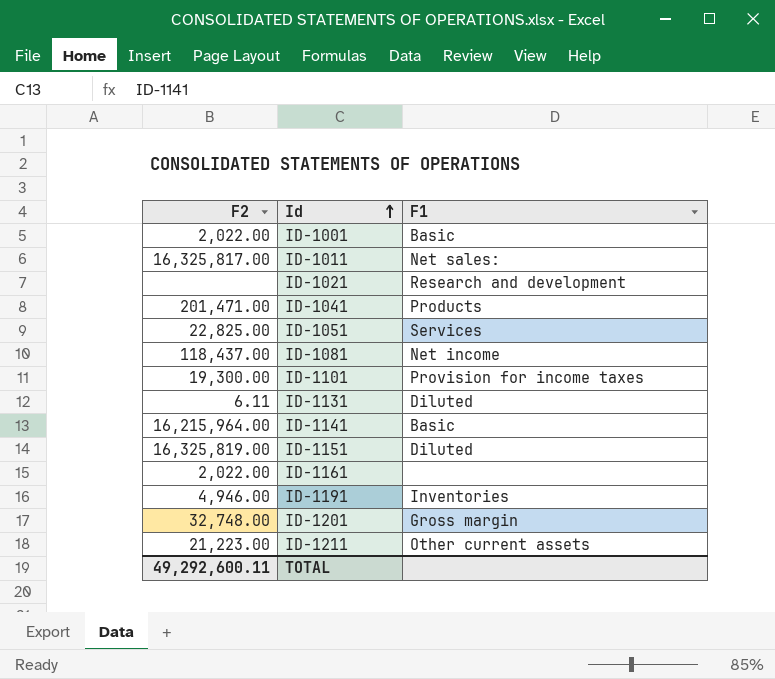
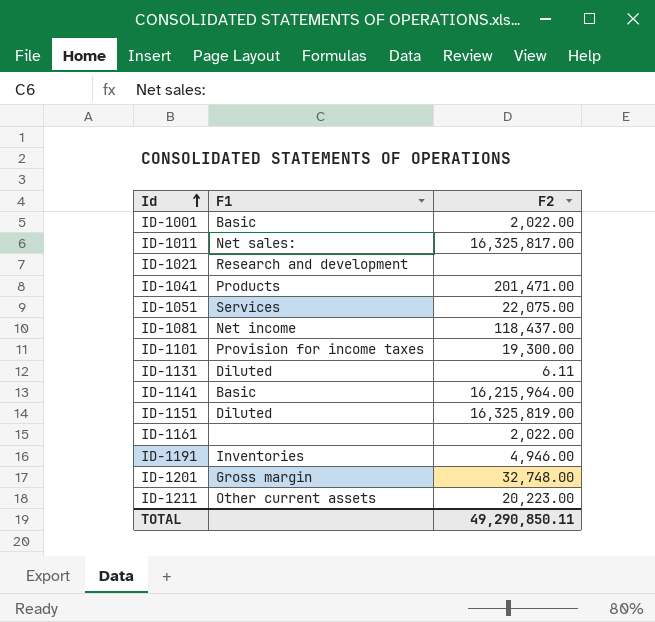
column F2 | position: 1 -> 3
ID-1051 | F2: 22,825.00 -> 22,075.00
ID-1211 | F2: 21,223.00 -> 20,223.00
TOTAL | F2: 49,292,600.11 -> 49,290,850.11

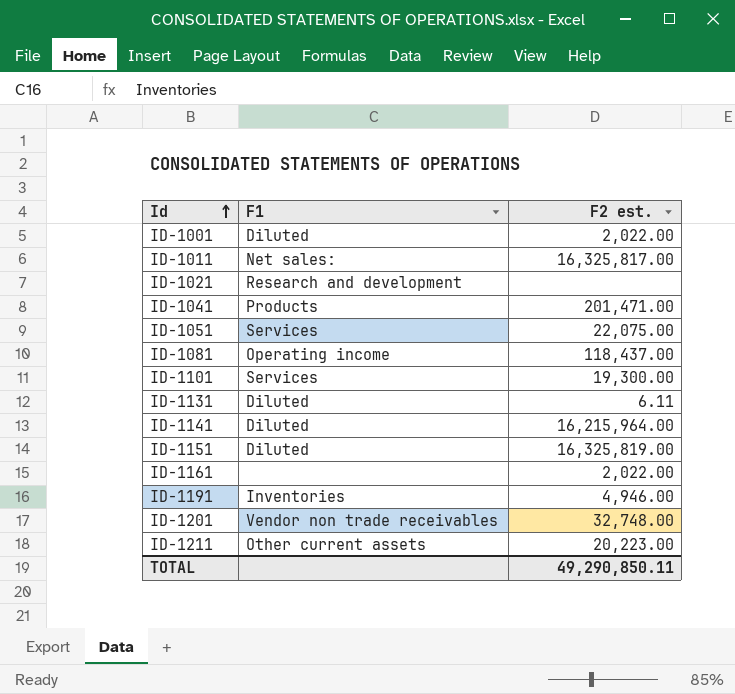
column name: F2 -> F2 est.
ID-1001 | F1: Basic -> Diluted
ID-1081 | F1: Net income -> Operating income
ID-1101 | F1: Provision for income taxes -> Services
ID-1141 | F1: Basic -> Diluted
ID-1201 | F1: Gross margin -> Vendor non trade receivables

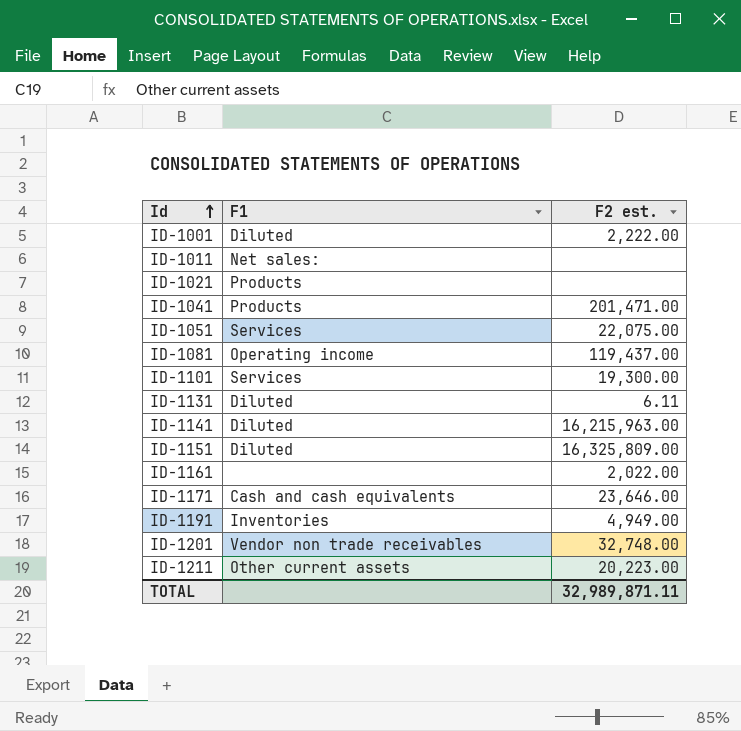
ID-1001 | F2 est.: 2,022.00 -> 2,222.00
ID-1011 | F2 est.: 16,325,817.00 -> none
ID-1021 | F1: Research and development -> Products
ID-1081 | F2 est.: 118,437.00 -> 119,437.00
ID-1141 | F2 est.: 16,215,964.00 -> 16,215,963.00
ID-1151 | F2 est.: 16,325,819.00 -> 16,325,809.00
row ID-1171: none -> Cash and cash equivalents | 23,646.00
ID-1191 | F2 est.: 4,946.00 -> 4,949.00
TOTAL | F2 est.: 49,290,850.11 -> 32,989,871.11

